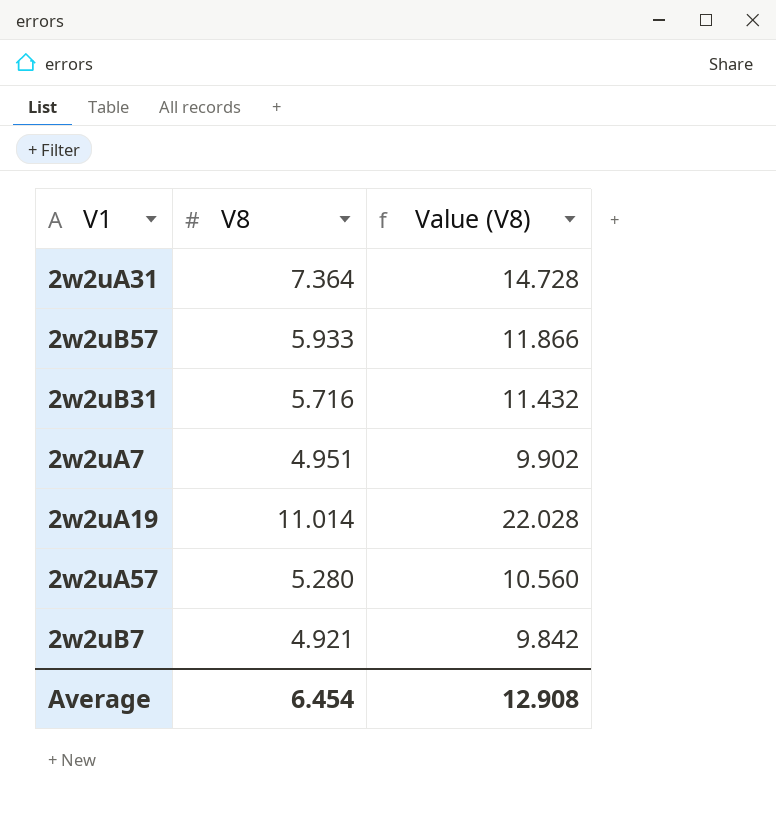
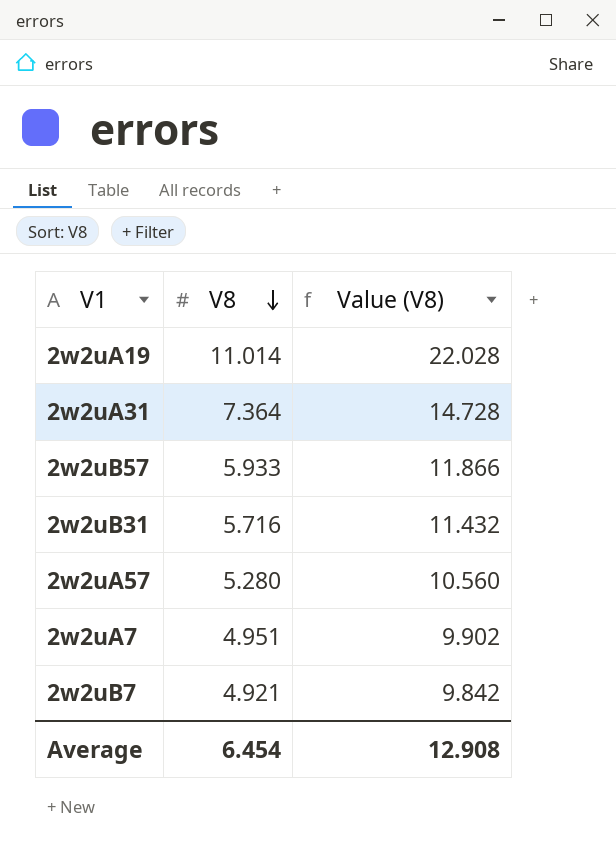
row order: none -> V8 descending

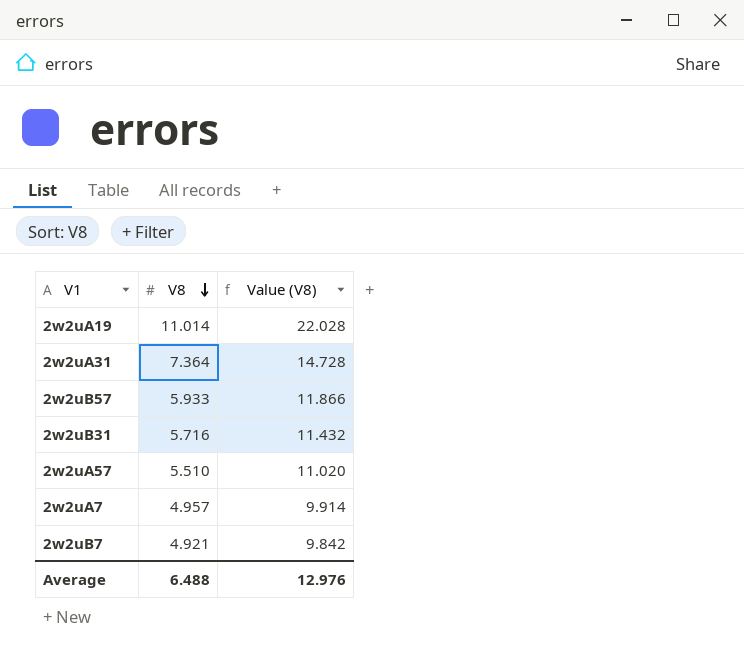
2w2uA57 | V8: 5.280 -> 5.510
2w2uA57 | Value (V8): 10.560 -> 11.020
2w2uA7 | V8: 4.951 -> 4.957
2w2uA7 | Value (V8): 9.902 -> 9.914
Average | V8: 6.454 -> 6.488
Average | Value (V8): 12.908 -> 12.976

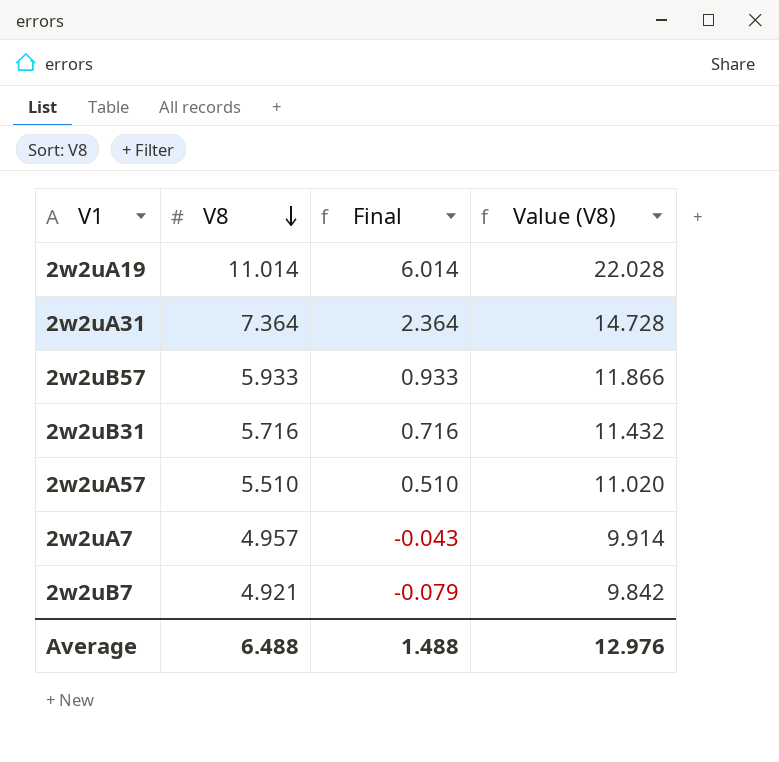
column Final | formula: none -> [V8] - 5

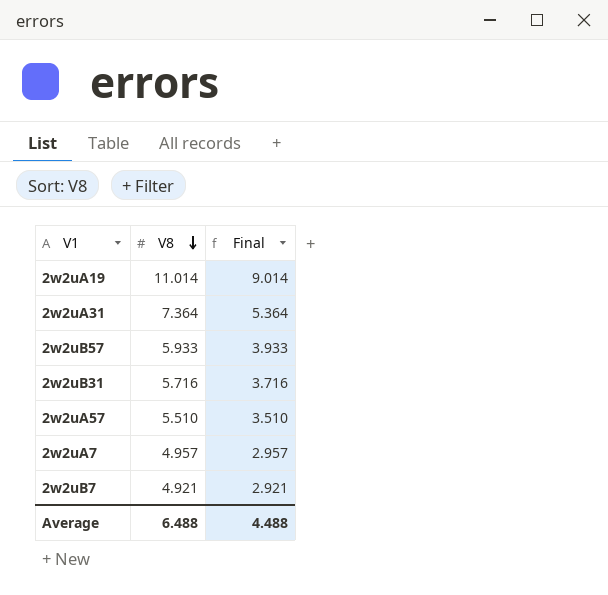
column Value (V8) | formula: [V8] * 2 -> none
column Final | formula: [V8] - 5 -> [V8] - 2
Average | Final: 1.488 -> 4.488

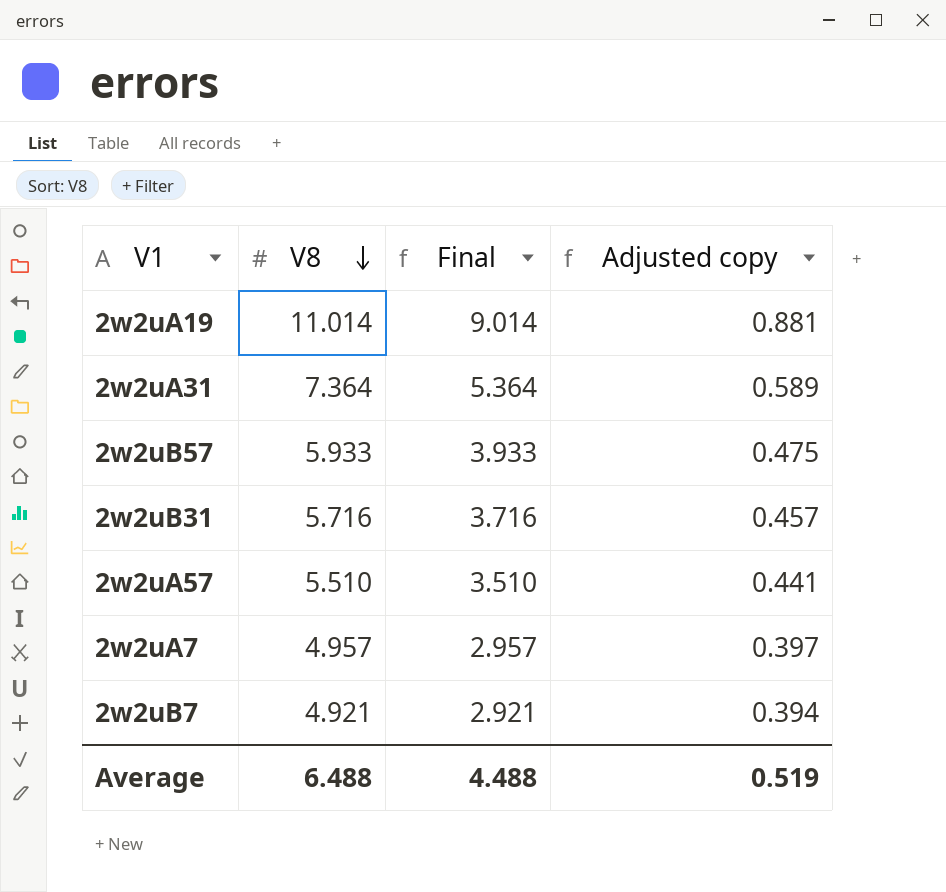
column Adjusted copy | formula: none -> [V8] * 0.08

